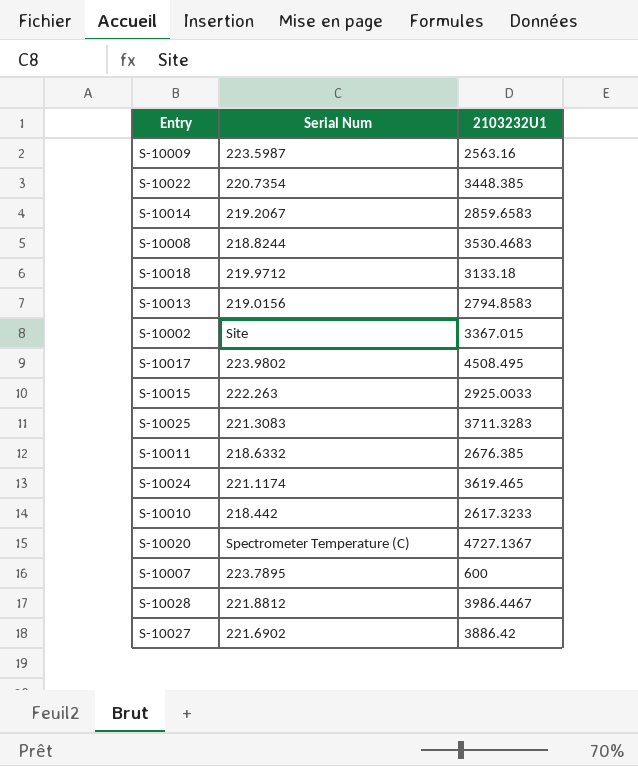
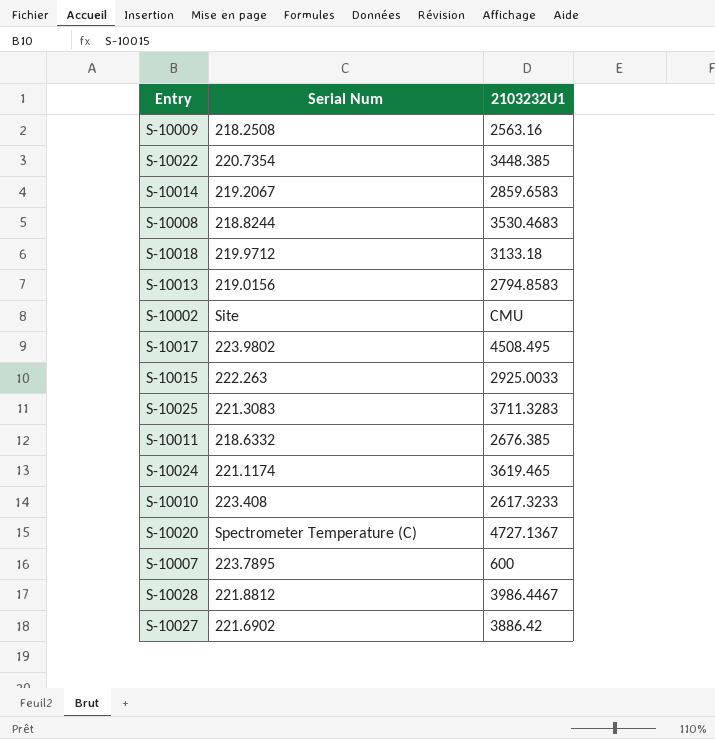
S-10009 | Serial Num: 223.5987 -> 218.2508
S-10002 | 2103232U1: 3367.015 -> CMU
S-10010 | Serial Num: 218.442 -> 223.408

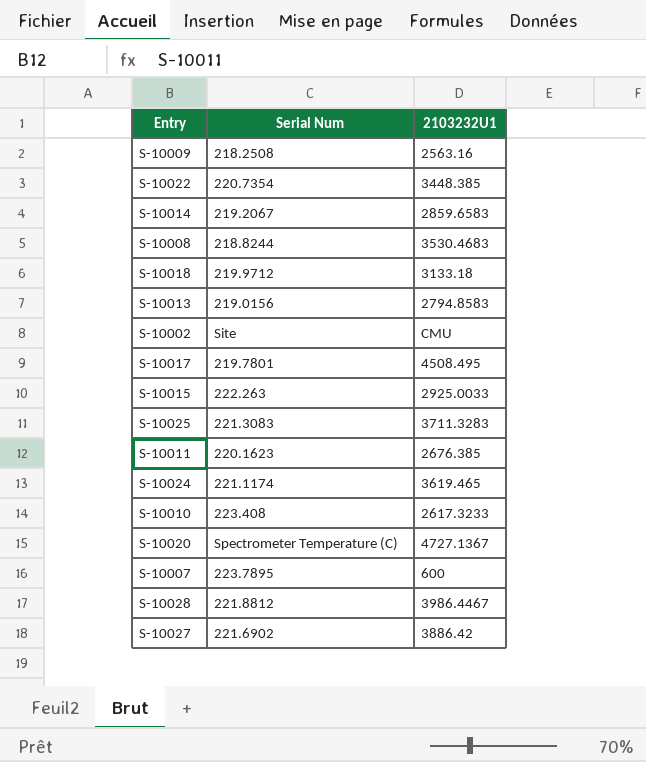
S-10017 | Serial Num: 223.9802 -> 219.7801
S-10011 | Serial Num: 218.6332 -> 220.1623

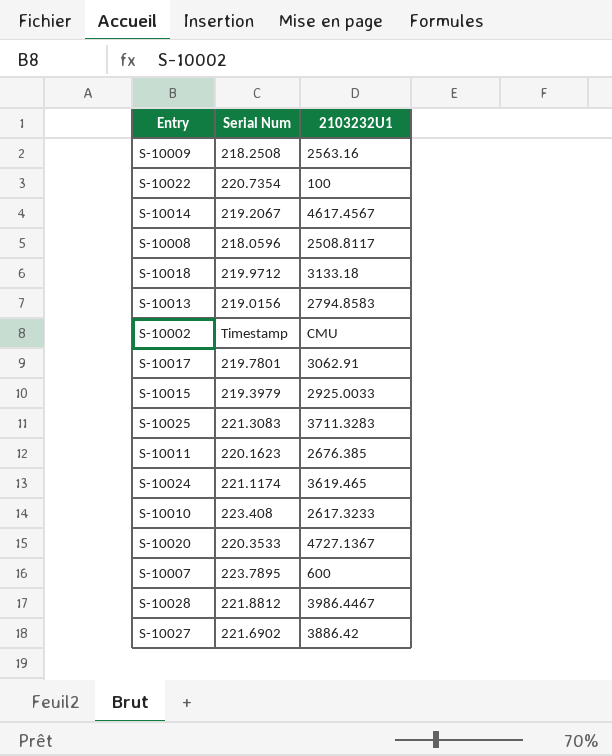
S-10022 | 2103232U1: 3448.385 -> 100
S-10014 | 2103232U1: 2859.6583 -> 4617.4567
S-10008 | Serial Num: 218.8244 -> 218.0596
S-10008 | 2103232U1: 3530.4683 -> 2508.8117
S-10002 | Serial Num: Site -> Timestamp
S-10017 | 2103232U1: 4508.495 -> 3062.91
S-10015 | Serial Num: 222.263 -> 219.3979
S-10020 | Serial Num: Spectrometer Temperature (C) -> 220.3533

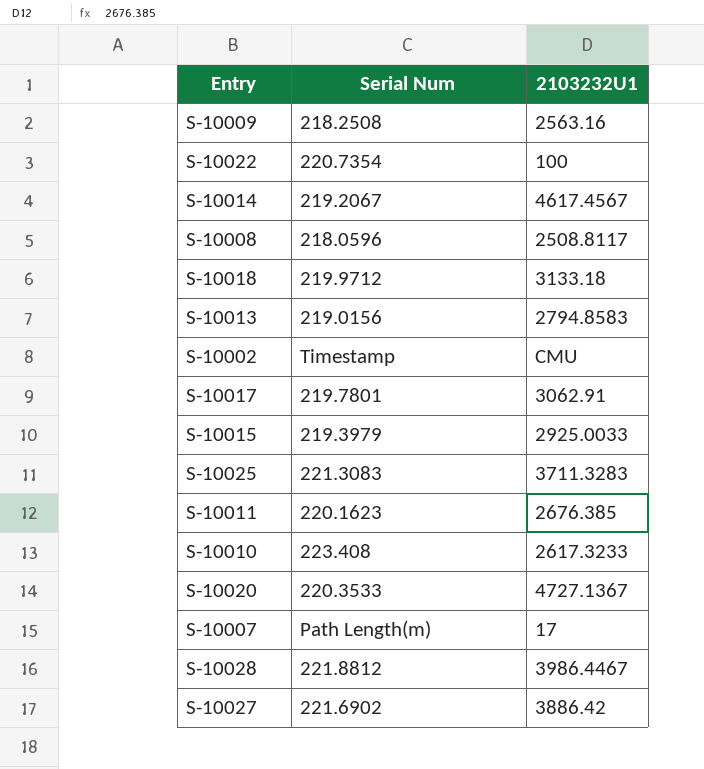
row S-10024: 221.1174 | 3619.465 -> none
S-10007 | Serial Num: 223.7895 -> Path Length(m)
S-10007 | 2103232U1: 600 -> 17

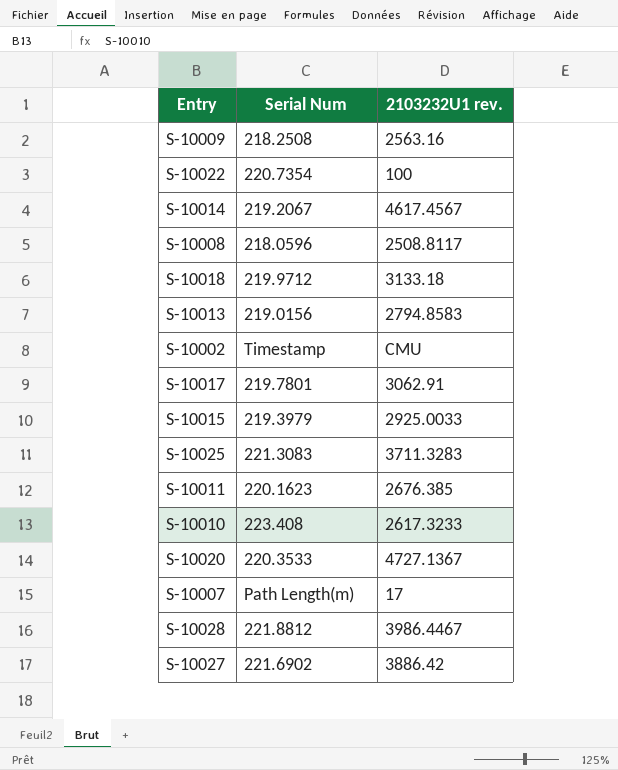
column name: 2103232U1 -> 2103232U1 rev.

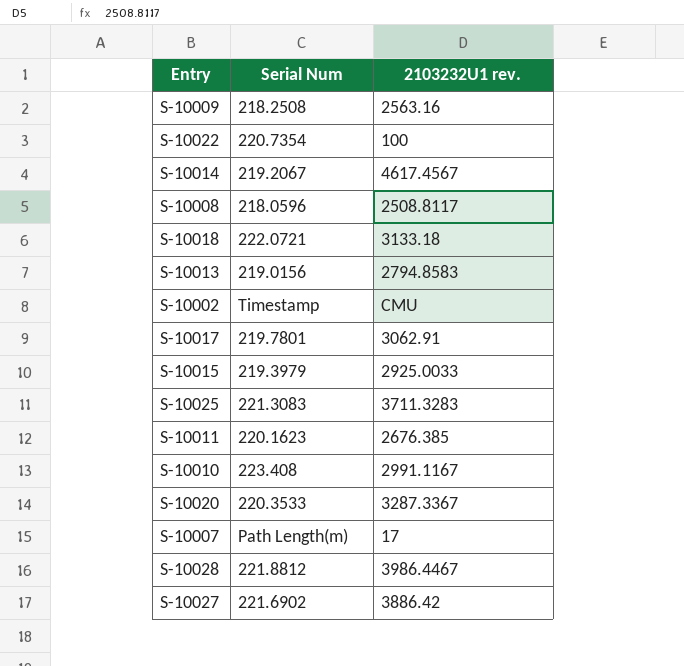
S-10018 | Serial Num: 219.9712 -> 222.0721
S-10010 | 2103232U1 rev.: 2617.3233 -> 2991.1167
S-10020 | 2103232U1 rev.: 4727.1367 -> 3287.3367

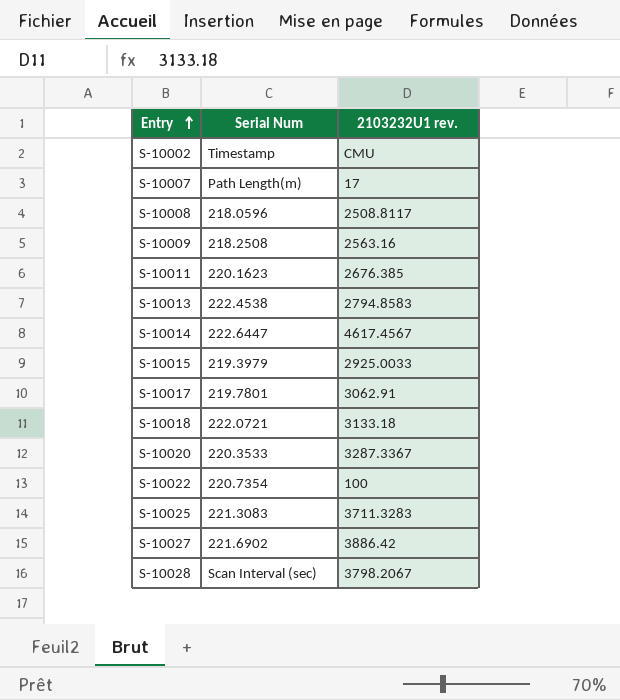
row order: none -> Entry ascending
row S-10010: 223.408 | 2991.1167 -> none
S-10013 | Serial Num: 219.0156 -> 222.4538
S-10014 | Serial Num: 219.2067 -> 222.6447
S-10028 | Serial Num: 221.8812 -> Scan Interval (sec)
S-10028 | 2103232U1 rev.: 3986.4467 -> 3798.2067

